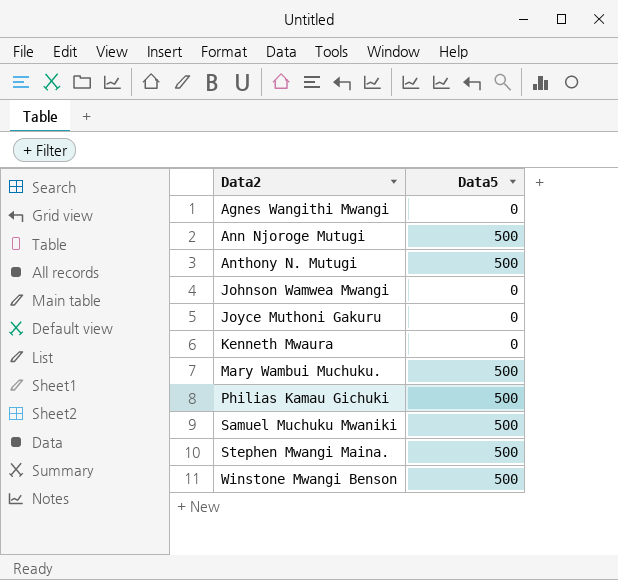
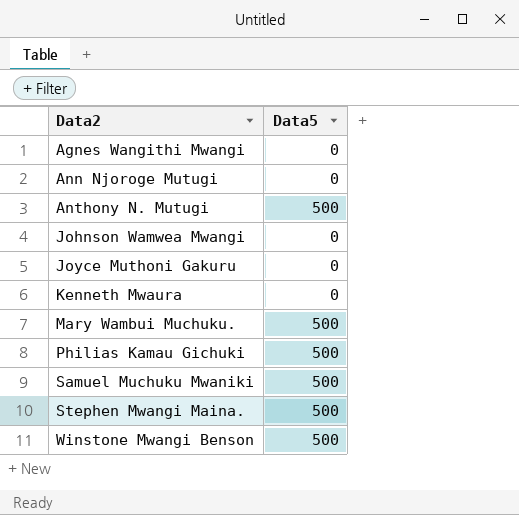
Ann Njoroge Mutugi | Data5: 500 -> 0

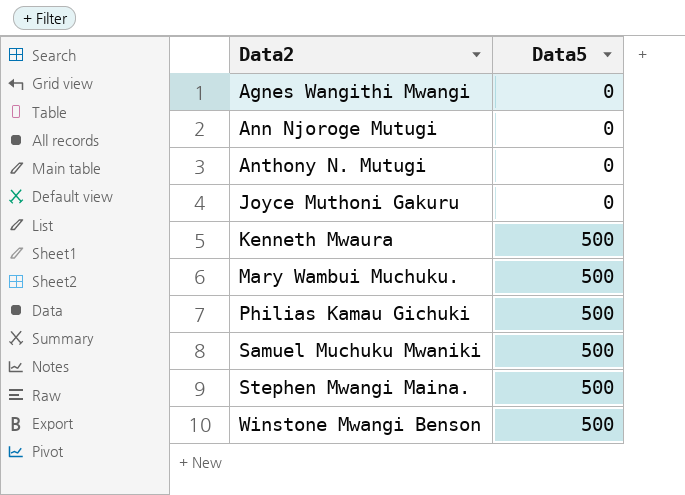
row Johnson Wamwea Mwangi: 0 -> none
Anthony N. Mutugi | Data5: 500 -> 0
Kenneth Mwaura | Data5: 0 -> 500

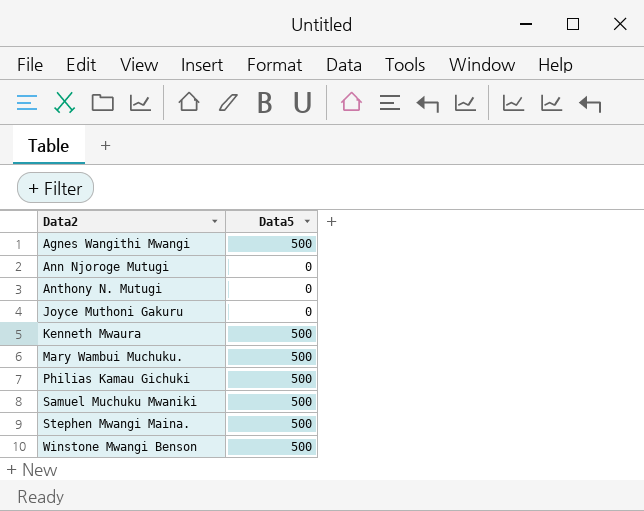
Agnes Wangithi Mwangi | Data5: 0 -> 500

